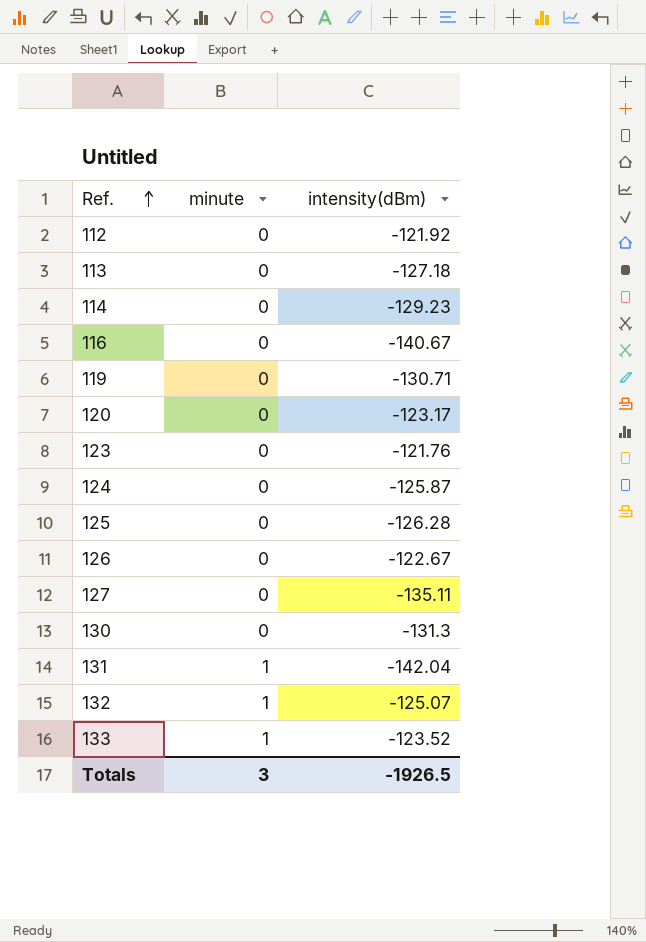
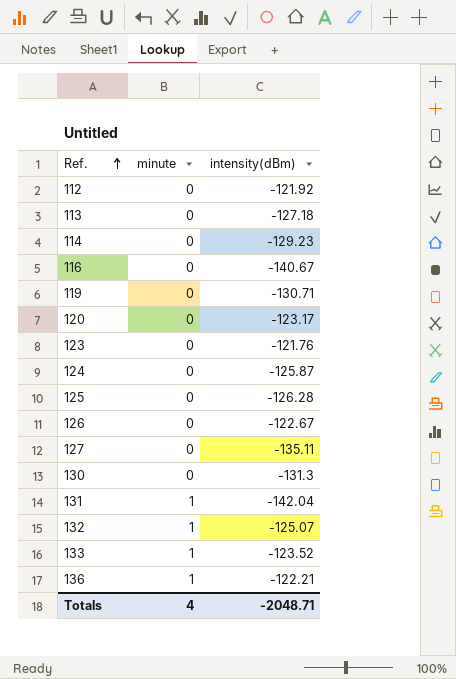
row 136: none -> 1 | -122.21
Totals | minute: 3 -> 4
Totals | intensity(dBm): -1926.5 -> -2048.71

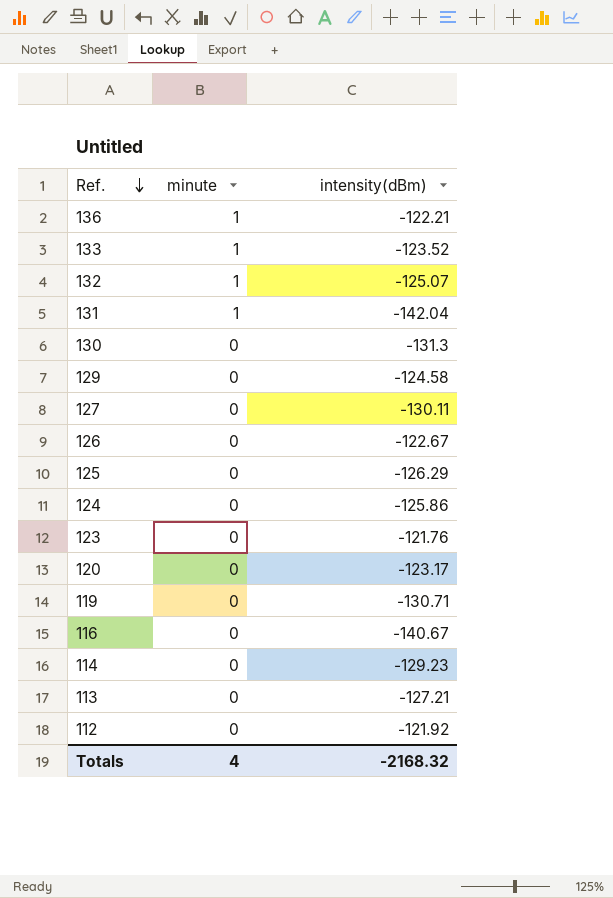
row order: Ref. ascending -> Ref. descending
row 129: none -> 0 | -124.58
127 | intensity(dBm): -135.11 -> -130.11
125 | intensity(dBm): -126.28 -> -126.29
124 | intensity(dBm): -125.87 -> -125.86
113 | intensity(dBm): -127.18 -> -127.21
Totals | intensity(dBm): -2048.71 -> -2168.32

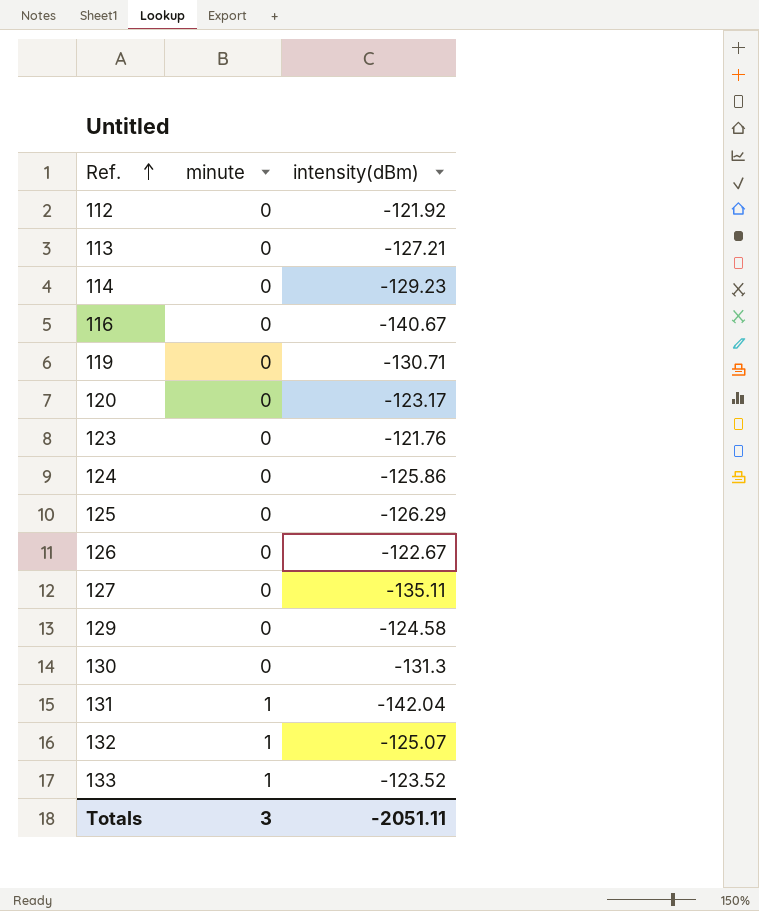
row order: Ref. descending -> Ref. ascending
row 136: 1 | -122.21 -> none
127 | intensity(dBm): -130.11 -> -135.11
Totals | minute: 4 -> 3
Totals | intensity(dBm): -2168.32 -> -2051.11

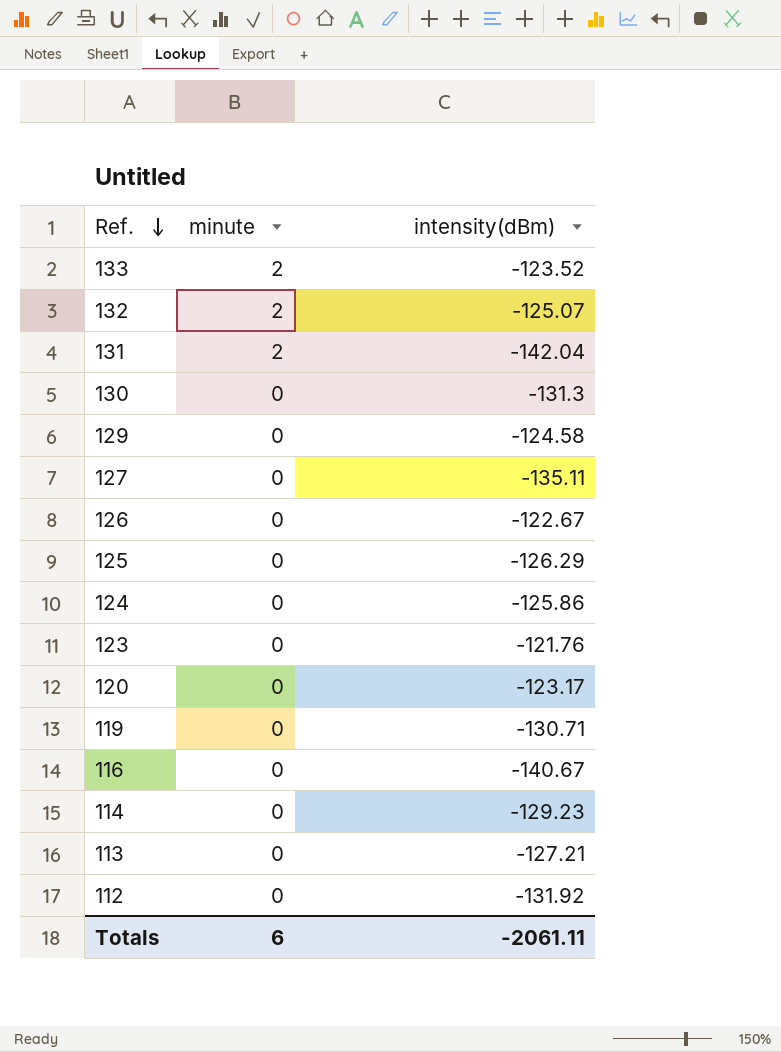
row order: Ref. ascending -> Ref. descending
133 | minute: 1 -> 2
132 | minute: 1 -> 2
131 | minute: 1 -> 2
112 | intensity(dBm): -121.92 -> -131.92
Totals | minute: 3 -> 6
Totals | intensity(dBm): -2051.11 -> -2061.11

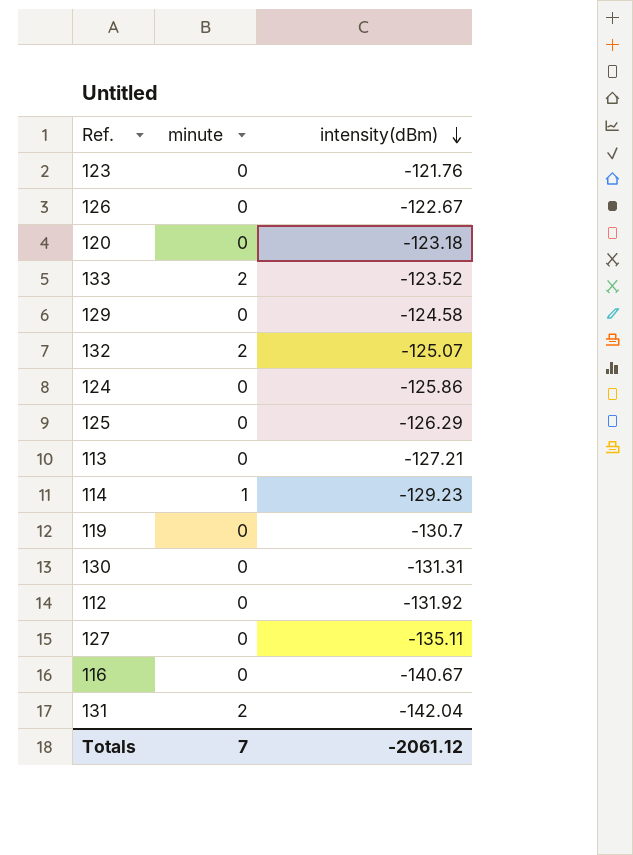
row order: Ref. descending -> intensity(dBm) descending
120 | intensity(dBm): -123.17 -> -123.18
114 | minute: 0 -> 1
119 | intensity(dBm): -130.71 -> -130.7
130 | intensity(dBm): -131.3 -> -131.31
Totals | minute: 6 -> 7
Totals | intensity(dBm): -2061.11 -> -2061.12

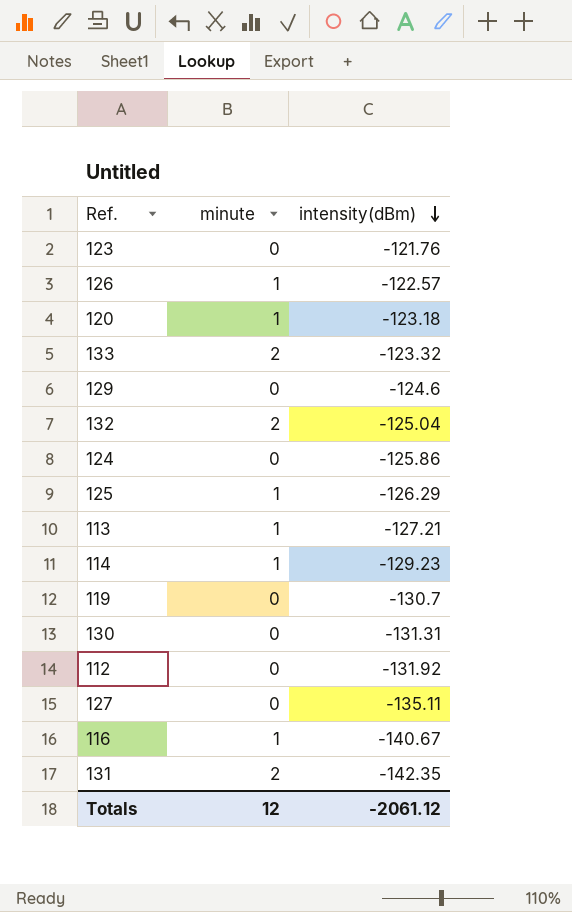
126 | minute: 0 -> 1
126 | intensity(dBm): -122.67 -> -122.57
120 | minute: 0 -> 1
133 | intensity(dBm): -123.52 -> -123.32
129 | intensity(dBm): -124.58 -> -124.6
132 | intensity(dBm): -125.07 -> -125.04
125 | minute: 0 -> 1
113 | minute: 0 -> 1
116 | minute: 0 -> 1
131 | intensity(dBm): -142.04 -> -142.35
Totals | minute: 7 -> 12

